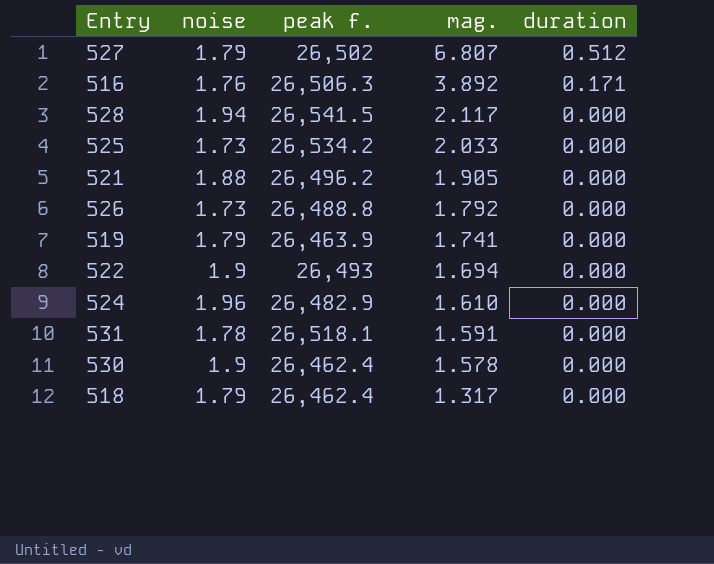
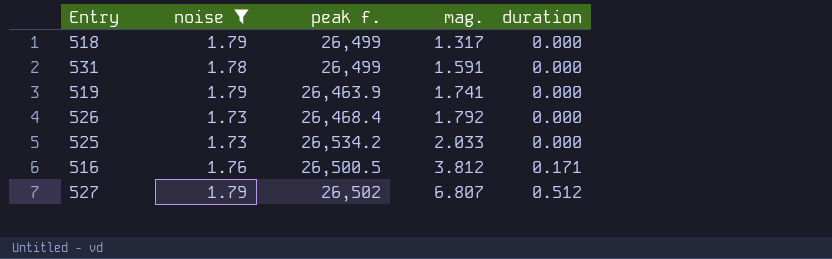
filter: none -> noise <= 1.79
row order: mag. descending -> mag. ascending
518 | peak f.: 26,462.4 -> 26,499
531 | peak f.: 26,518.1 -> 26,499
526 | peak f.: 26,488.8 -> 26,468.4
516 | peak f.: 26,506.3 -> 26,500.5
516 | mag.: 3.892 -> 3.812

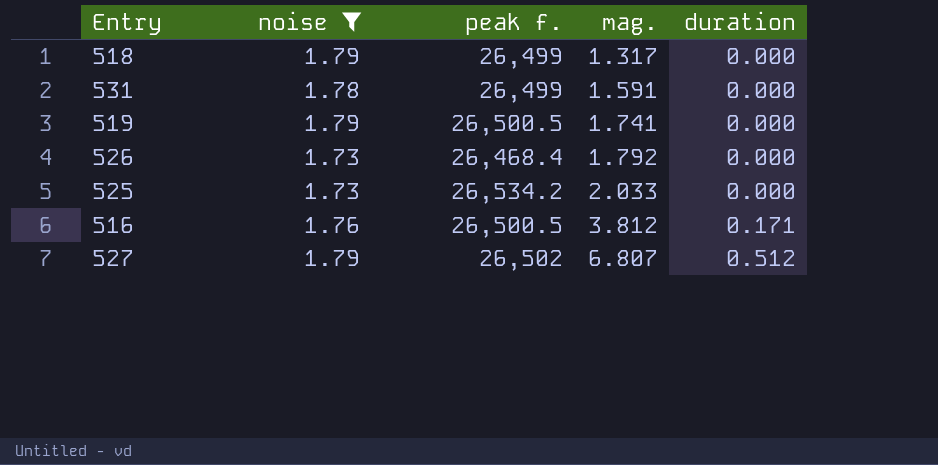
519 | peak f.: 26,463.9 -> 26,500.5

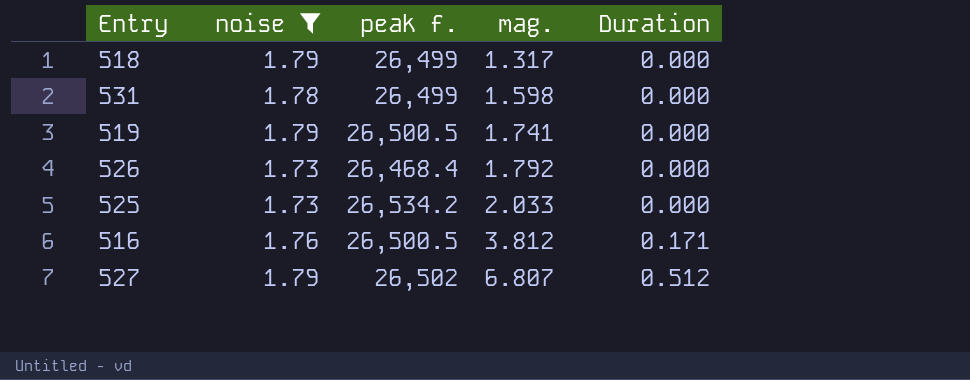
column name: duration -> Duration
531 | mag.: 1.591 -> 1.598

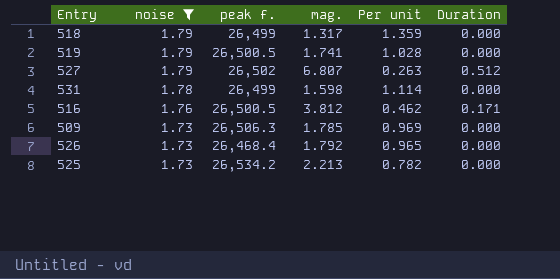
row order: mag. ascending -> noise descending
column Per unit | formula: none -> [noise] / [mag.]
row 509: none -> 1.73 | 26,506.3 | 1.785 | 0.969 | 0.000
525 | mag.: 2.033 -> 2.213

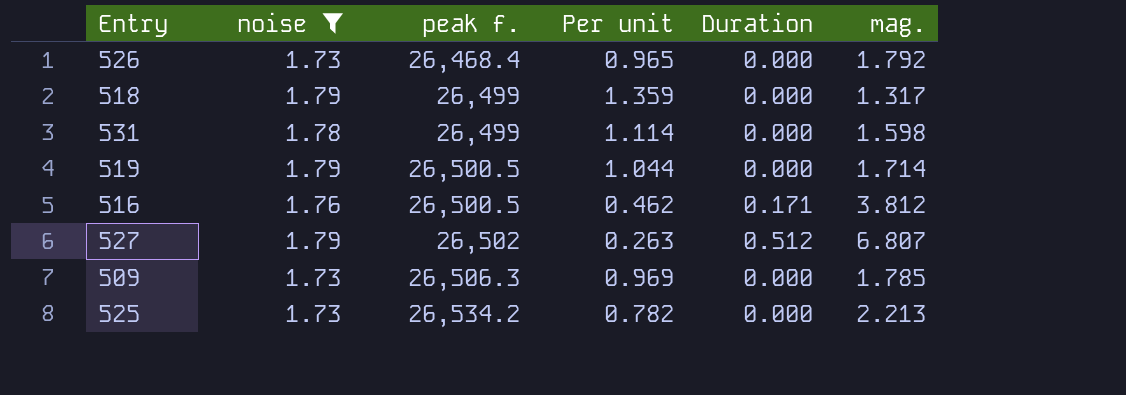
row order: noise descending -> peak f. ascending
column mag. | position: 4 -> 6
519 | Per unit: 1.028 -> 1.044
519 | mag.: 1.741 -> 1.714

